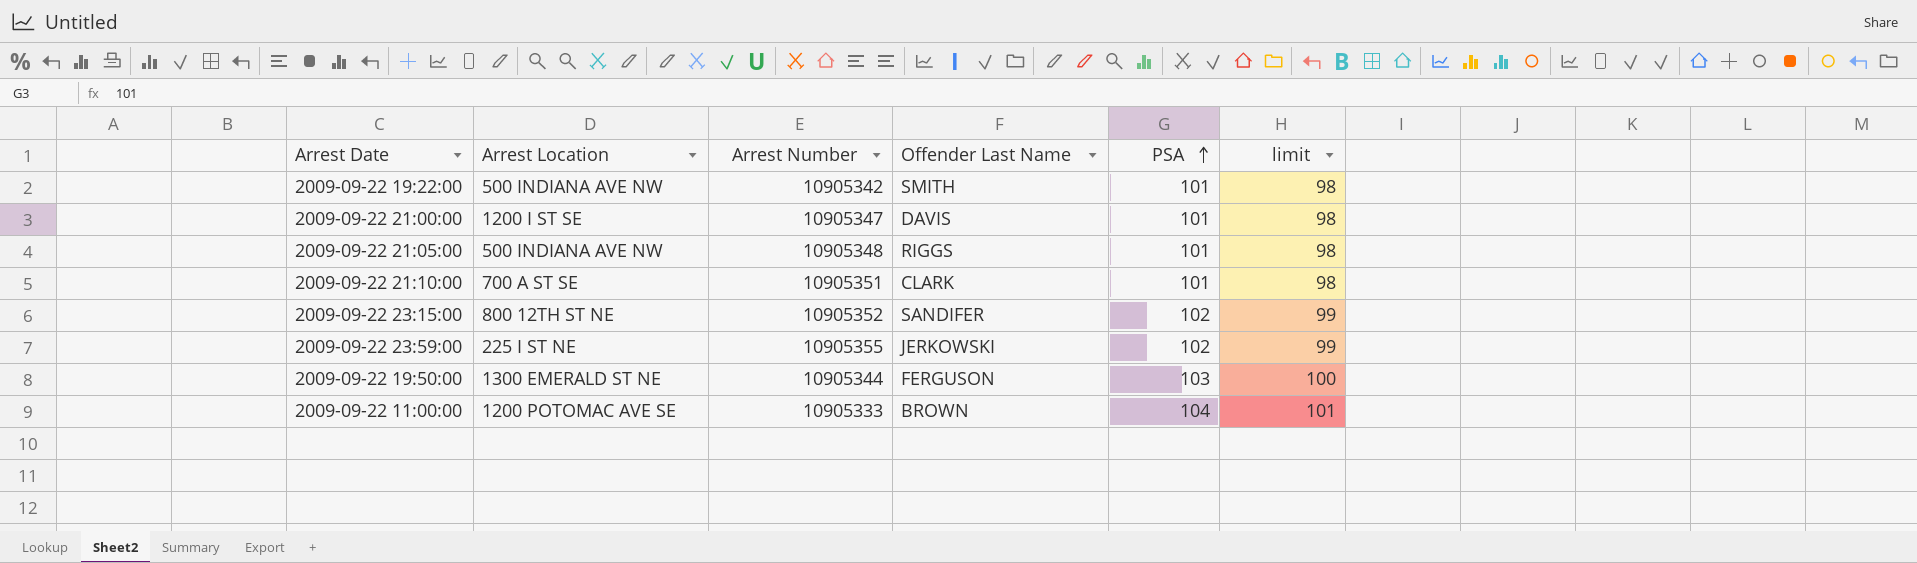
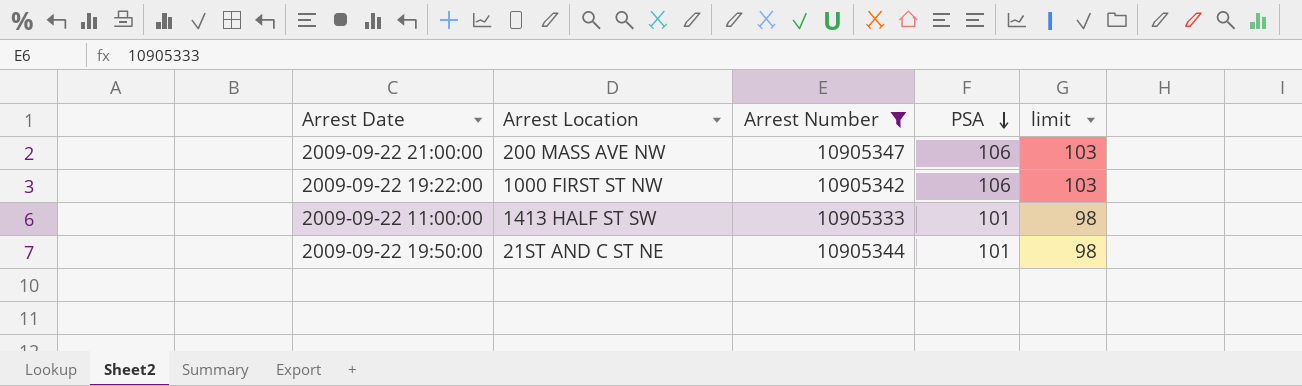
filter: none -> Arrest Number <= 10905347
row order: PSA ascending -> PSA descending
column Offender Last Name | position: 4 -> none
2009-09-22 21:00:00 | Arrest Location: 1200 I ST SE -> 200 MASS AVE NW
2009-09-22 21:00:00 | PSA: 101 -> 106
2009-09-22 21:00:00 | limit: 98 -> 103
2009-09-22 19:22:00 | Arrest Location: 500 INDIANA AVE NW -> 1000 FIRST ST NW
2009-09-22 19:22:00 | PSA: 101 -> 106
2009-09-22 19:22:00 | limit: 98 -> 103
2009-09-22 11:00:00 | Arrest Location: 1200 POTOMAC AVE SE -> 1413 HALF ST SW
2009-09-22 11:00:00 | PSA: 104 -> 101
2009-09-22 11:00:00 | limit: 101 -> 98
2009-09-22 19:50:00 | Arrest Location: 1300 EMERALD ST NE -> 21ST AND C ST NE
2009-09-22 19:50:00 | PSA: 103 -> 101
2009-09-22 19:50:00 | limit: 100 -> 98

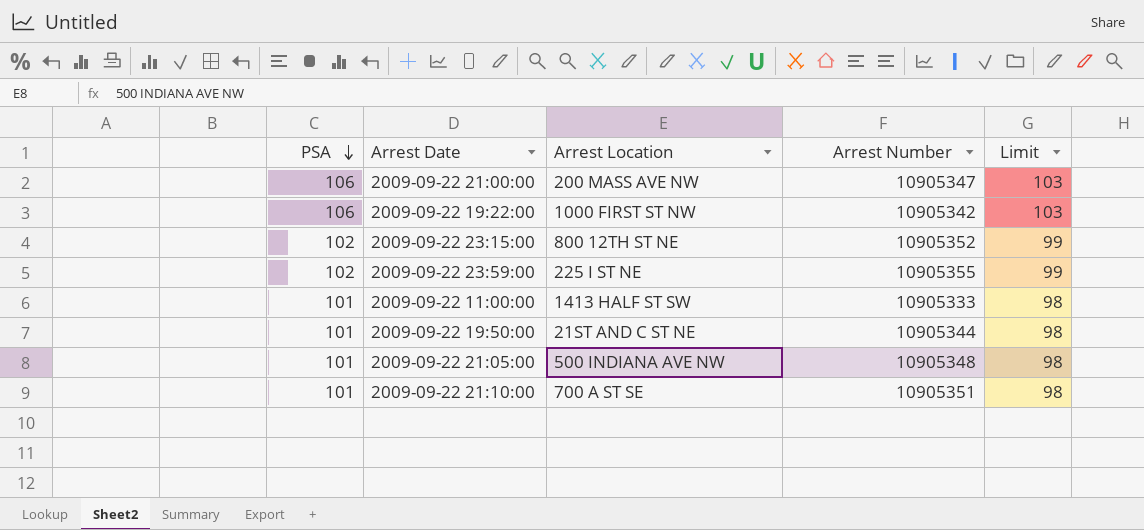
filter: Arrest Number <= 10905347 -> none
column PSA | position: 4 -> 1
column name: limit -> Limit

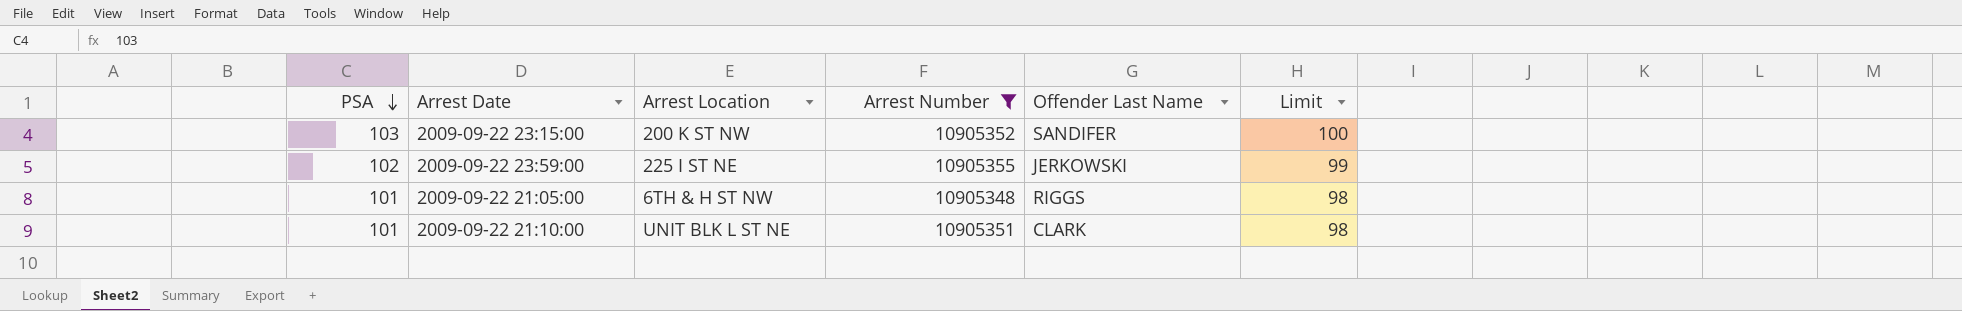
filter: none -> Arrest Number >= 10905348
column Offender Last Name | position: none -> 5
2009-09-22 23:15:00 | PSA: 102 -> 103
2009-09-22 23:15:00 | Arrest Location: 800 12TH ST NE -> 200 K ST NW
2009-09-22 23:15:00 | Limit: 99 -> 100
2009-09-22 21:05:00 | Arrest Location: 500 INDIANA AVE NW -> 6TH & H ST NW
2009-09-22 21:10:00 | Arrest Location: 700 A ST SE -> UNIT BLK L ST NE

